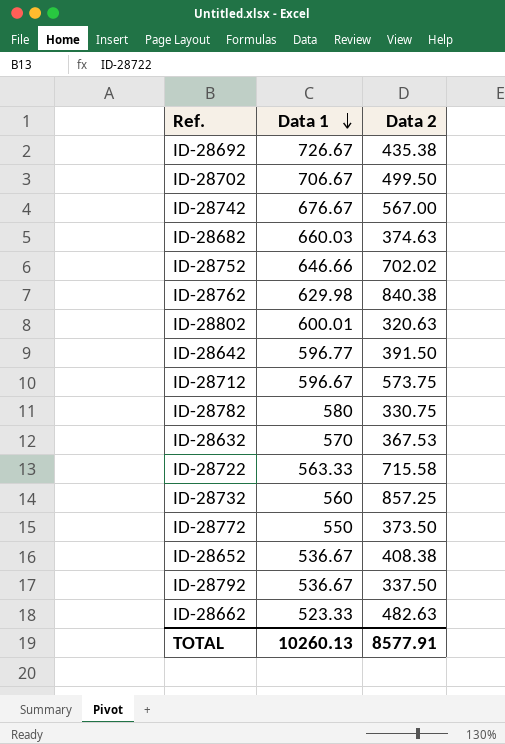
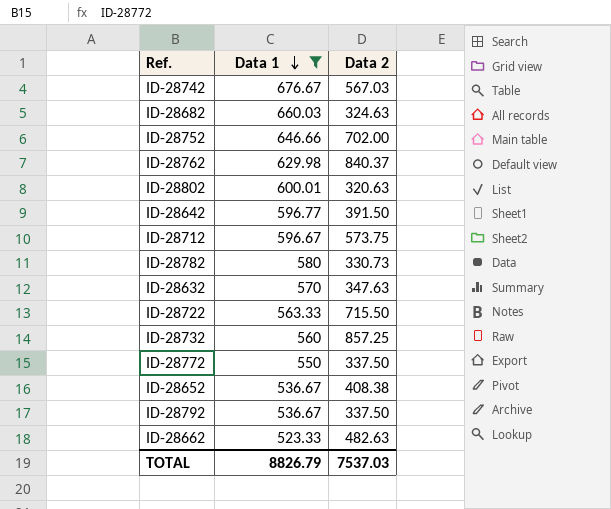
filter: none -> Data 1 <= 676.67
ID-28742 | Data 2: 567.00 -> 567.03
ID-28682 | Data 2: 374.63 -> 324.63
ID-28752 | Data 2: 702.02 -> 702.00
ID-28762 | Data 2: 840.38 -> 840.37
ID-28782 | Data 2: 330.75 -> 330.73
ID-28632 | Data 2: 367.53 -> 347.63
ID-28722 | Data 2: 715.58 -> 715.50
ID-28772 | Data 2: 373.50 -> 337.50
TOTAL | Data 1: 10260.13 -> 8826.79
TOTAL | Data 2: 8577.91 -> 7537.03

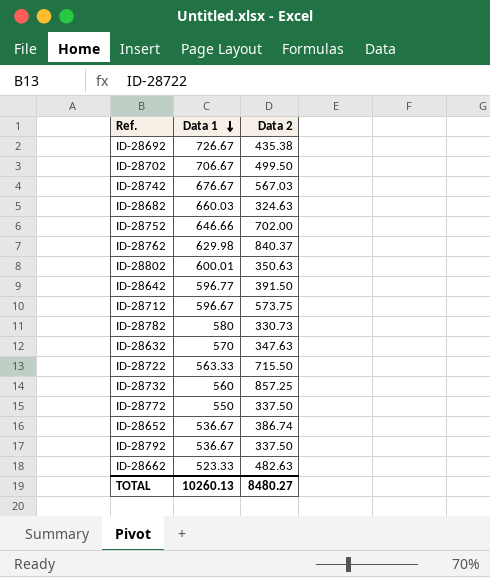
filter: Data 1 <= 676.67 -> none
ID-28802 | Data 2: 320.63 -> 350.63
ID-28652 | Data 2: 408.38 -> 386.74
TOTAL | Data 1: 8826.79 -> 10260.13
TOTAL | Data 2: 7537.03 -> 8480.27

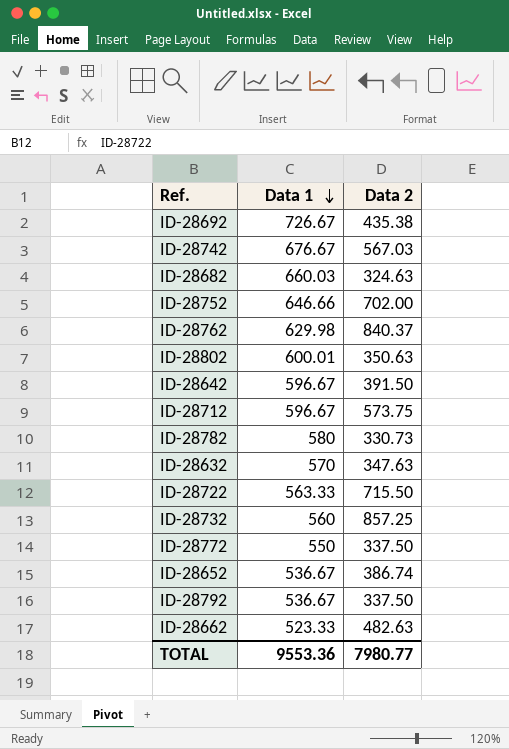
row ID-28702: 706.67 | 499.50 -> none
ID-28642 | Data 1: 596.77 -> 596.67
TOTAL | Data 1: 10260.13 -> 9553.36
TOTAL | Data 2: 8480.27 -> 7980.77

